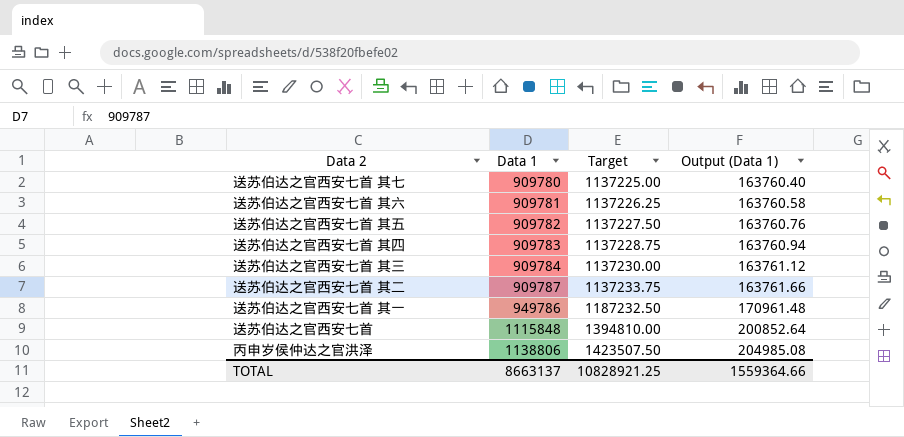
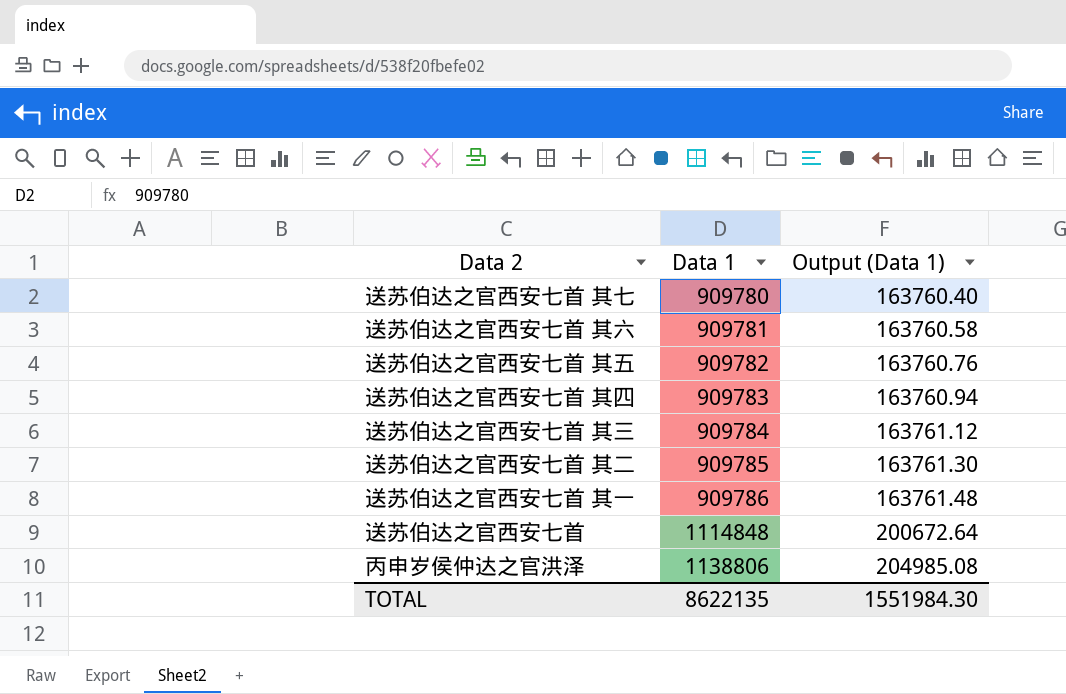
column Target | formula: [Data 1] * 1.25 -> none
送苏伯达之官西安七首 其二 | Data 1: 909787 -> 909785
送苏伯达之官西安七首 其二 | Output (Data 1): 163761.66 -> 163761.30
送苏伯达之官西安七首 其一 | Data 1: 949786 -> 909786
送苏伯达之官西安七首 其一 | Output (Data 1): 170961.48 -> 163761.48
送苏伯达之官西安七首 | Data 1: 1115848 -> 1114848
送苏伯达之官西安七首 | Output (Data 1): 200852.64 -> 200672.64
TOTAL | Data 1: 8663137 -> 8622135
TOTAL | Output (Data 1): 1559364.66 -> 1551984.30

